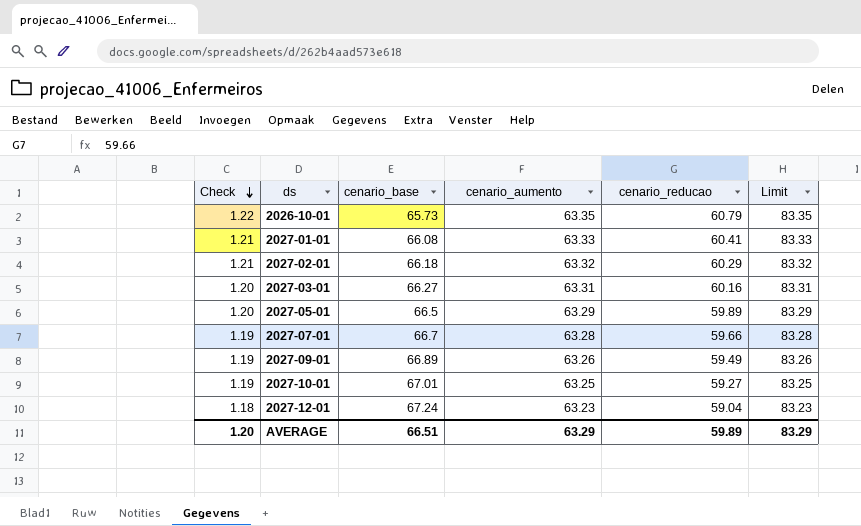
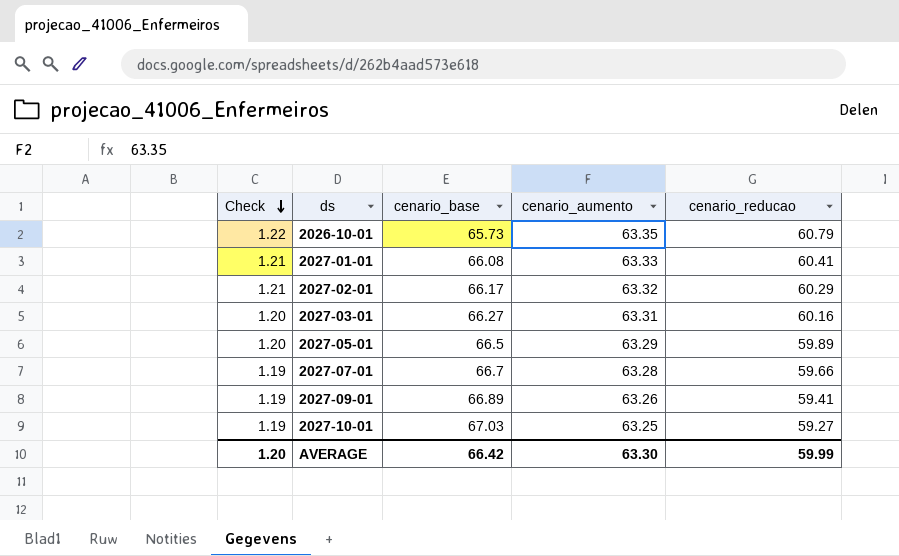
column Limit | formula: [cenario_aumento] + 20 -> none
row 2027-12-01: 1.18 | 67.24 | 63.23 | 59.04 | 83.23 -> none
2027-02-01 | cenario_base: 66.18 -> 66.17
2027-09-01 | cenario_reducao: 59.49 -> 59.41
2027-10-01 | cenario_base: 67.01 -> 67.03
AVERAGE | cenario_base: 66.51 -> 66.42
AVERAGE | cenario_aumento: 63.29 -> 63.30
AVERAGE | cenario_reducao: 59.89 -> 59.99

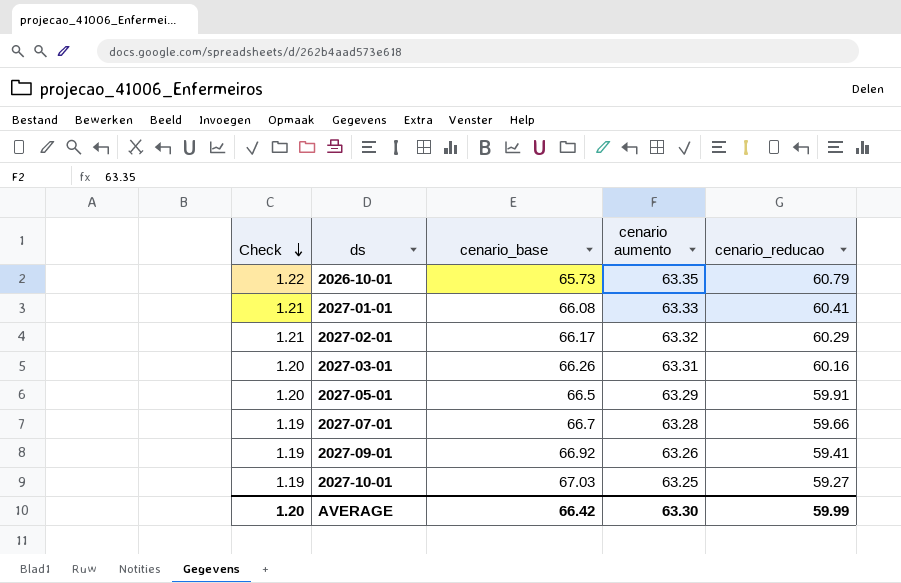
column name: cenario_aumento -> cenario aumento
2027-03-01 | cenario_base: 66.27 -> 66.26
2027-05-01 | cenario_reducao: 59.89 -> 59.91
2027-09-01 | cenario_base: 66.89 -> 66.92

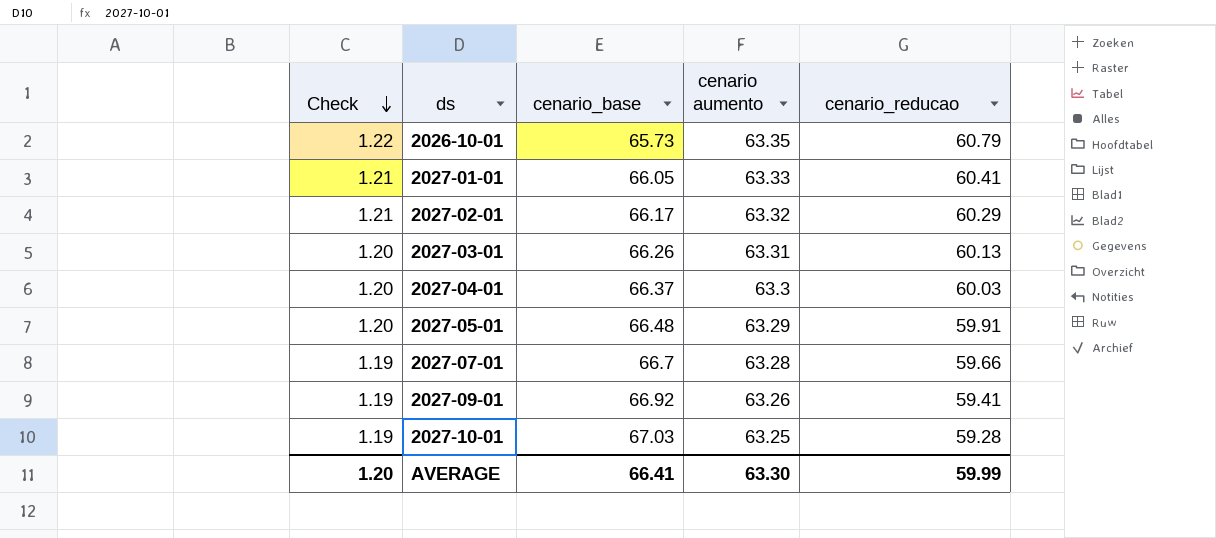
2027-01-01 | cenario_base: 66.08 -> 66.05
2027-03-01 | cenario_reducao: 60.16 -> 60.13
row 2027-04-01: none -> 1.20 | 66.37 | 63.3 | 60.03
2027-05-01 | cenario_base: 66.5 -> 66.48
2027-10-01 | cenario_reducao: 59.27 -> 59.28
AVERAGE | cenario_base: 66.42 -> 66.41

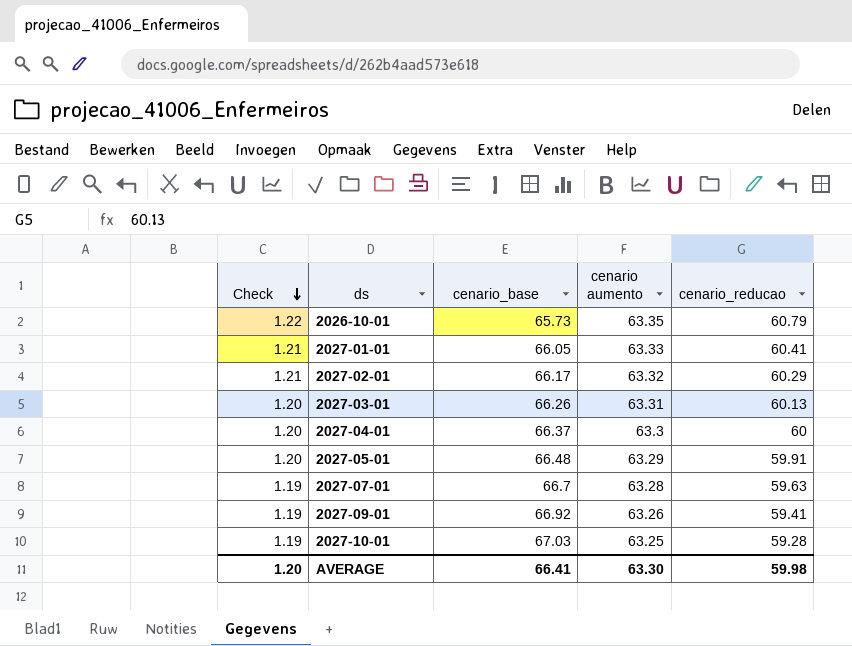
2027-04-01 | cenario_reducao: 60.03 -> 60
2027-07-01 | cenario_reducao: 59.66 -> 59.63
AVERAGE | cenario_reducao: 59.99 -> 59.98

